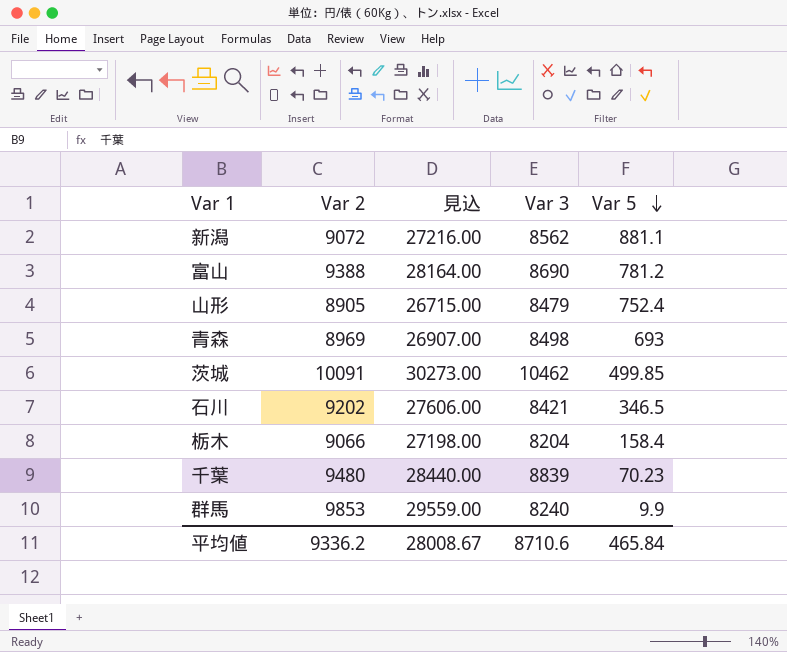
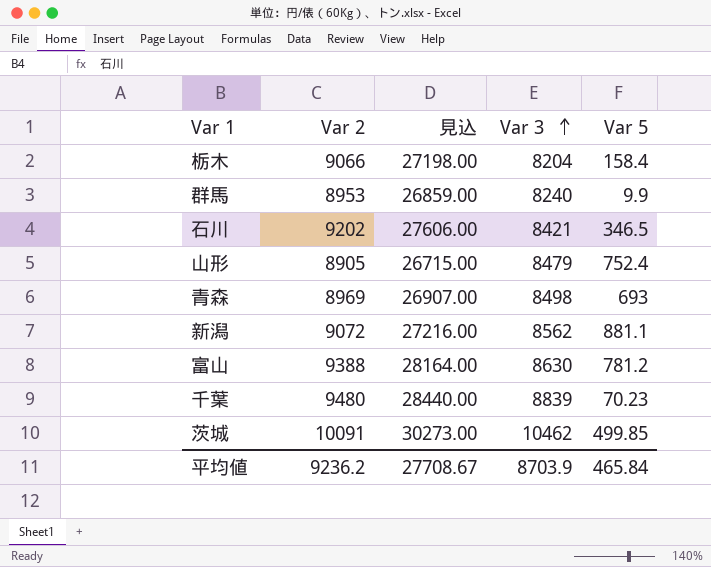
row order: Var 5 descending -> Var 3 ascending
群馬 | Var 2: 9853 -> 8953
群馬 | 見込: 29559.00 -> 26859.00
富山 | Var 3: 8690 -> 8630
平均値 | Var 2: 9336.2 -> 9236.2
平均値 | 見込: 28008.67 -> 27708.67
平均値 | Var 3: 8710.6 -> 8703.9

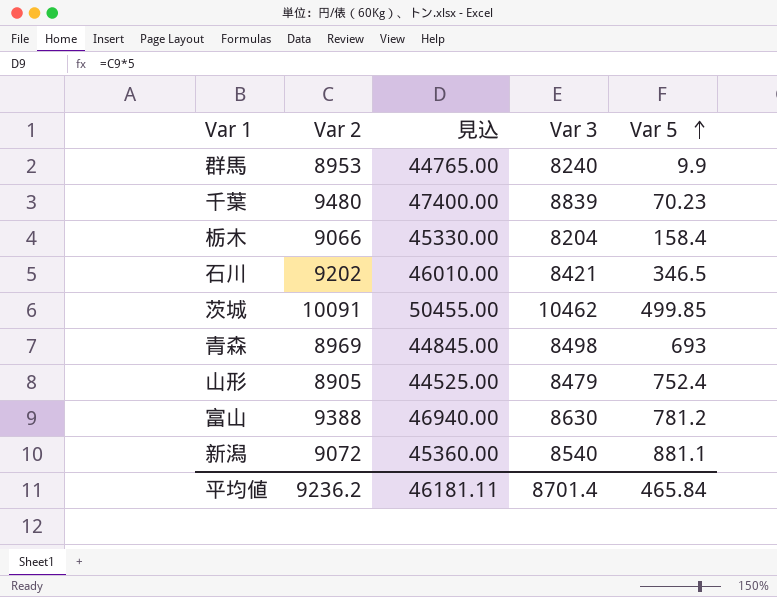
row order: Var 3 ascending -> Var 5 ascending
column 見込 | formula: [Var 2] * 3 -> [Var 2] * 5
新潟 | Var 3: 8562 -> 8540
平均値 | 見込: 27708.67 -> 46181.11
平均値 | Var 3: 8703.9 -> 8701.4

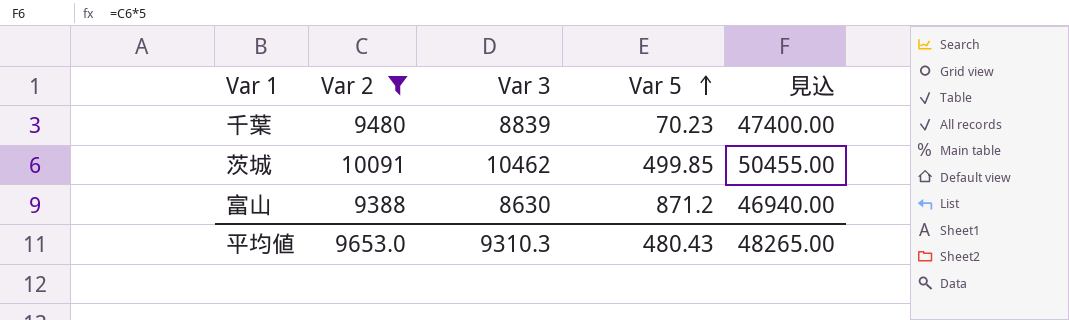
filter: none -> Var 2 >= 9388
column 見込 | position: 3 -> 5
富山 | Var 5: 781.2 -> 871.2
平均値 | Var 2: 9236.2 -> 9653.0
平均値 | Var 3: 8701.4 -> 9310.3
平均値 | Var 5: 465.84 -> 480.43
平均値 | 見込: 46181.11 -> 48265.00

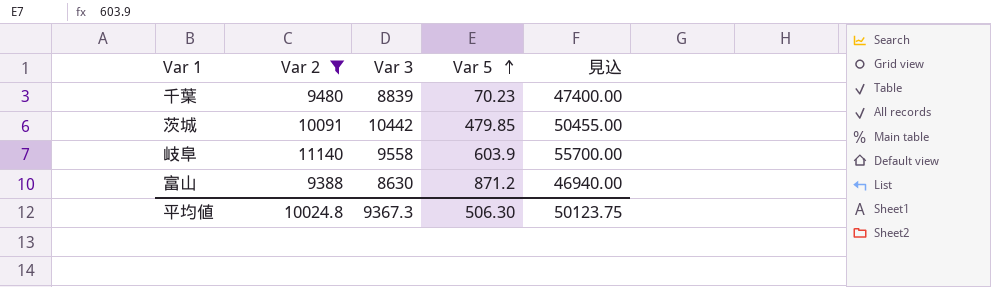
茨城 | Var 3: 10462 -> 10442
茨城 | Var 5: 499.85 -> 479.85
row 岐阜: none -> 11140 | 9558 | 603.9 | 55700.00
平均値 | Var 2: 9653.0 -> 10024.8
平均値 | Var 3: 9310.3 -> 9367.3
平均値 | Var 5: 480.43 -> 506.30
平均値 | 見込: 48265.00 -> 50123.75

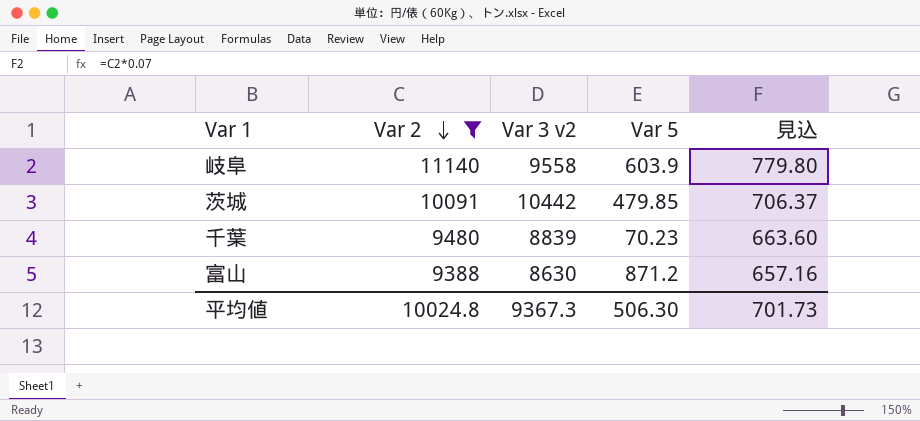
row order: Var 5 ascending -> Var 2 descending
column name: Var 3 -> Var 3 v2
column 見込 | formula: [Var 2] * 5 -> [Var 2] * 0.07
平均値 | 見込: 50123.75 -> 701.73

